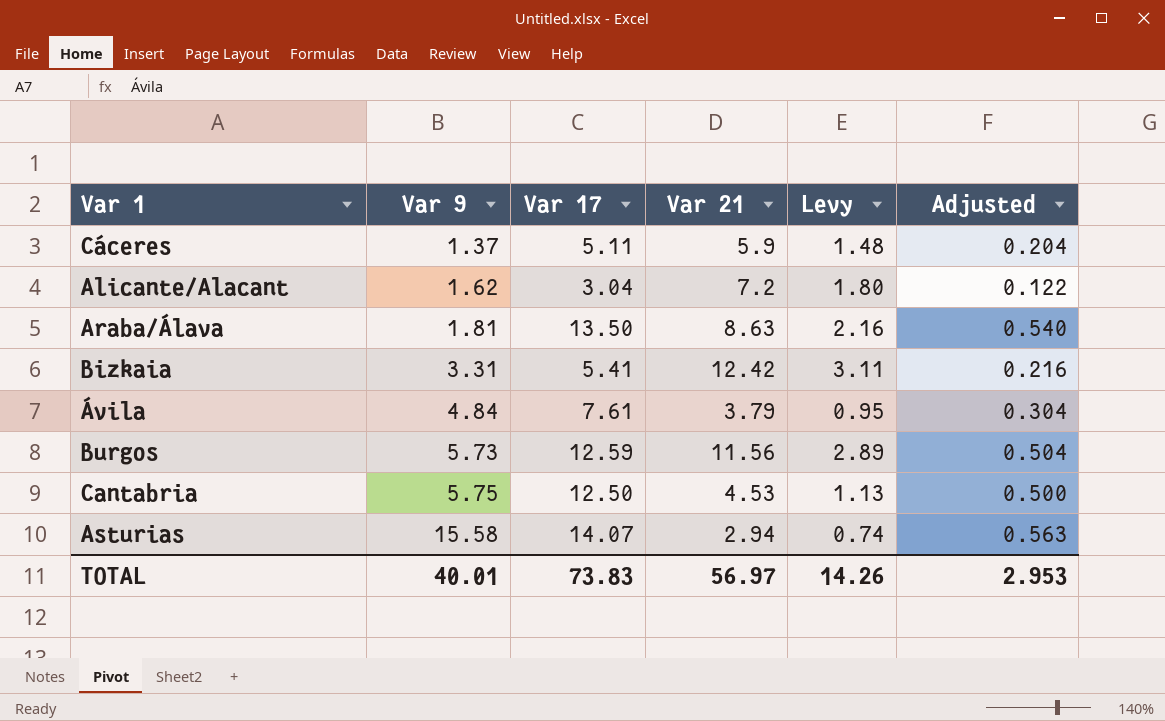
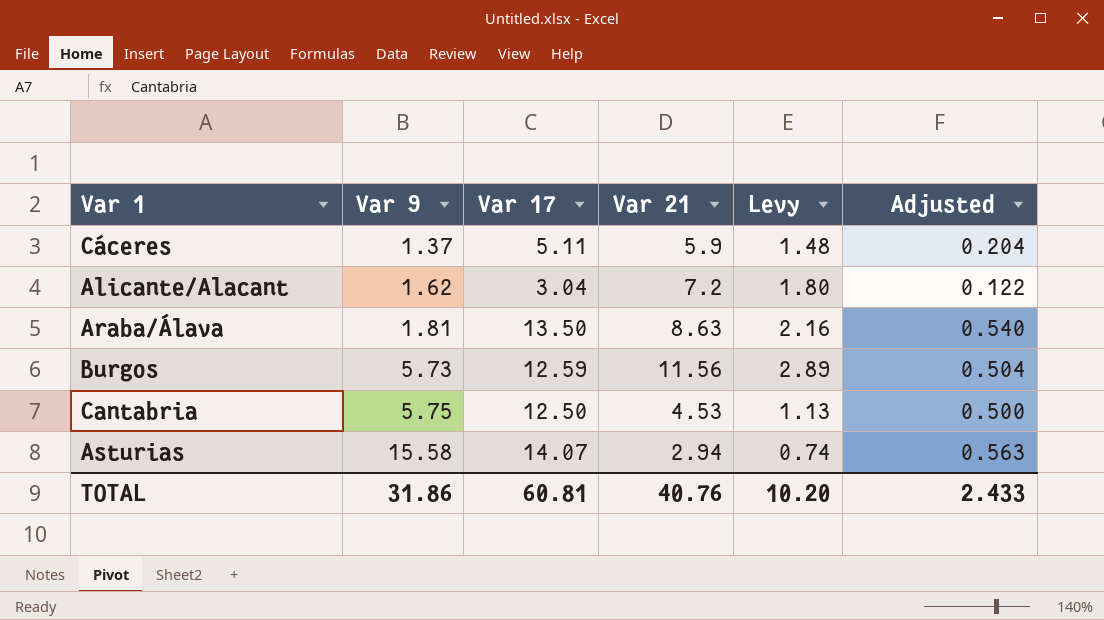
row Bizkaia: 3.31 | 5.41 | 12.42 | 3.11 | 0.216 -> none
row Ávila: 4.84 | 7.61 | 3.79 | 0.95 | 0.304 -> none
TOTAL | Var 9: 40.01 -> 31.86
TOTAL | Var 17: 73.83 -> 60.81
TOTAL | Var 21: 56.97 -> 40.76
TOTAL | Levy: 14.26 -> 10.20
TOTAL | Adjusted: 2.953 -> 2.433

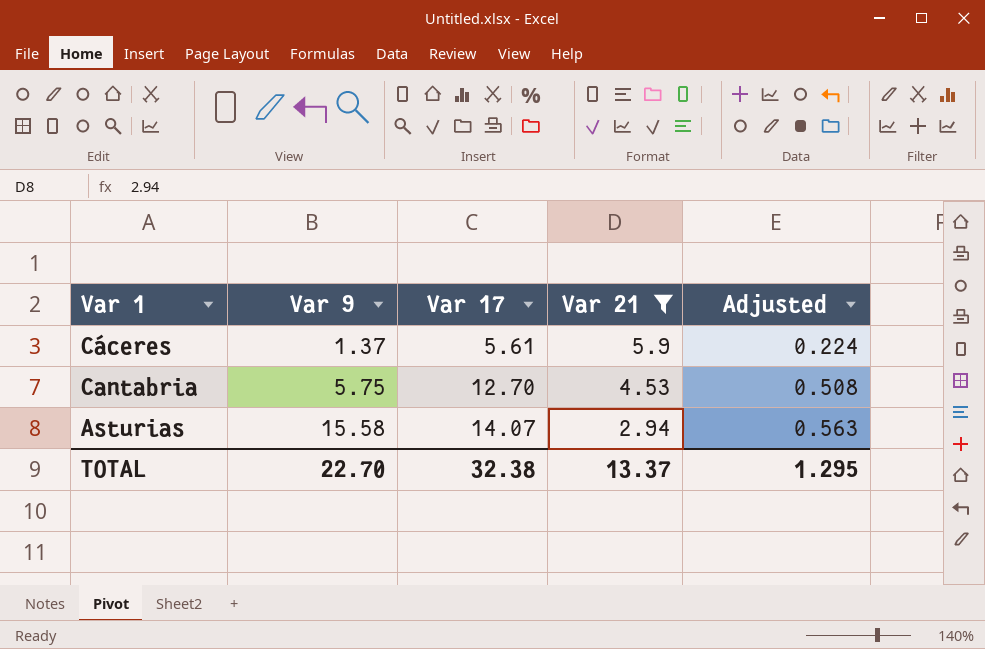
filter: none -> Var 21 <= 5.9
column Levy | formula: [Var 21] * 0.25 -> none
Cáceres | Var 17: 5.11 -> 5.61
Cáceres | Adjusted: 0.204 -> 0.224
Cantabria | Var 17: 12.50 -> 12.70
Cantabria | Adjusted: 0.500 -> 0.508
TOTAL | Var 9: 31.86 -> 22.70
TOTAL | Var 17: 60.81 -> 32.38
TOTAL | Var 21: 40.76 -> 13.37
TOTAL | Adjusted: 2.433 -> 1.295

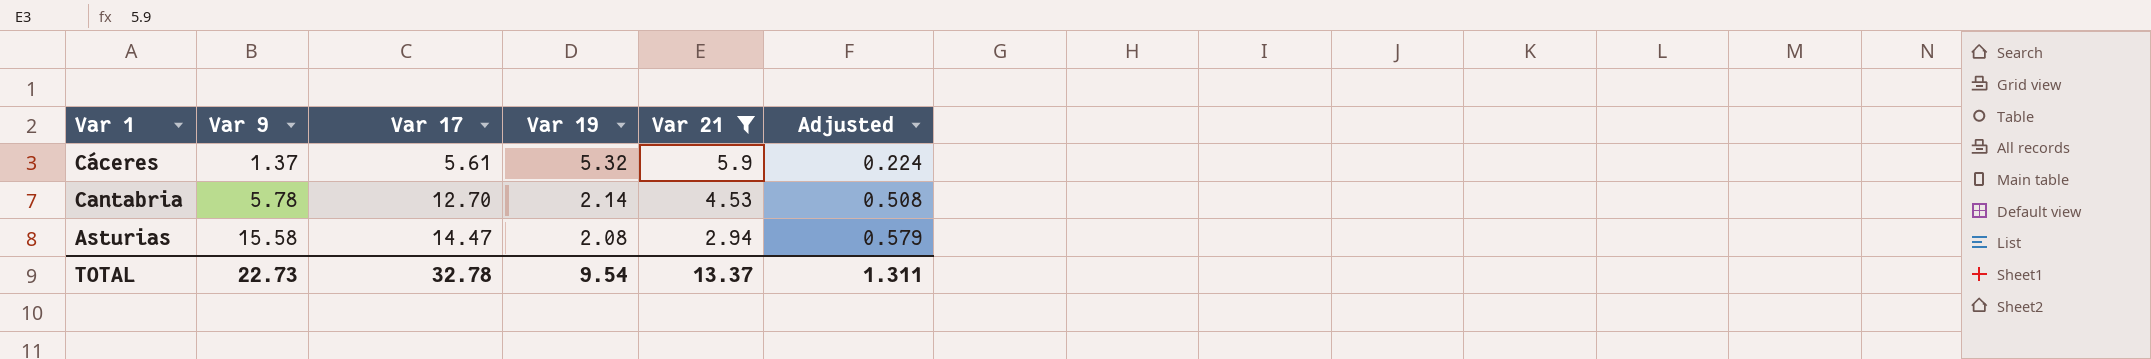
column Var 19 | position: none -> 4
Cantabria | Var 9: 5.75 -> 5.78
Asturias | Var 17: 14.07 -> 14.47
Asturias | Adjusted: 0.563 -> 0.579
TOTAL | Var 9: 22.70 -> 22.73
TOTAL | Var 17: 32.38 -> 32.78
TOTAL | Adjusted: 1.295 -> 1.311

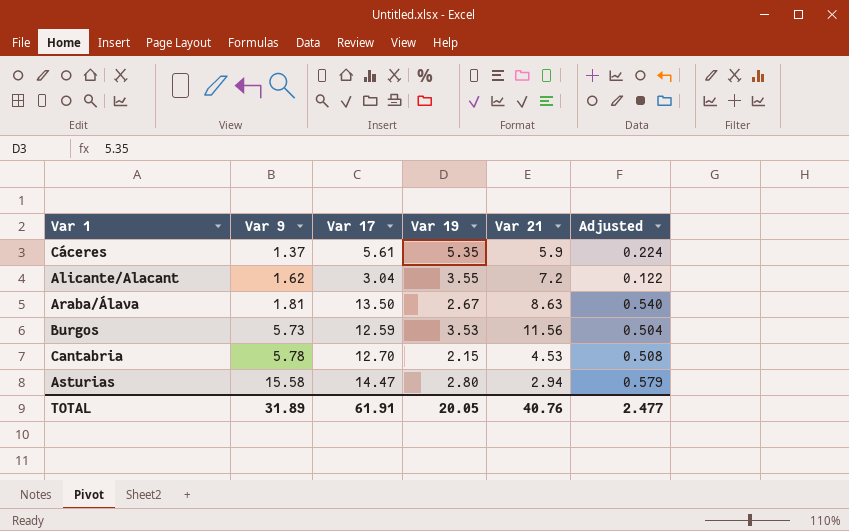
filter: Var 21 <= 5.9 -> none
Cáceres | Var 19: 5.32 -> 5.35
Cantabria | Var 19: 2.14 -> 2.15
Asturias | Var 19: 2.08 -> 2.80
TOTAL | Var 9: 22.73 -> 31.89
TOTAL | Var 17: 32.78 -> 61.91
TOTAL | Var 19: 9.54 -> 20.05
TOTAL | Var 21: 13.37 -> 40.76
TOTAL | Adjusted: 1.311 -> 2.477

